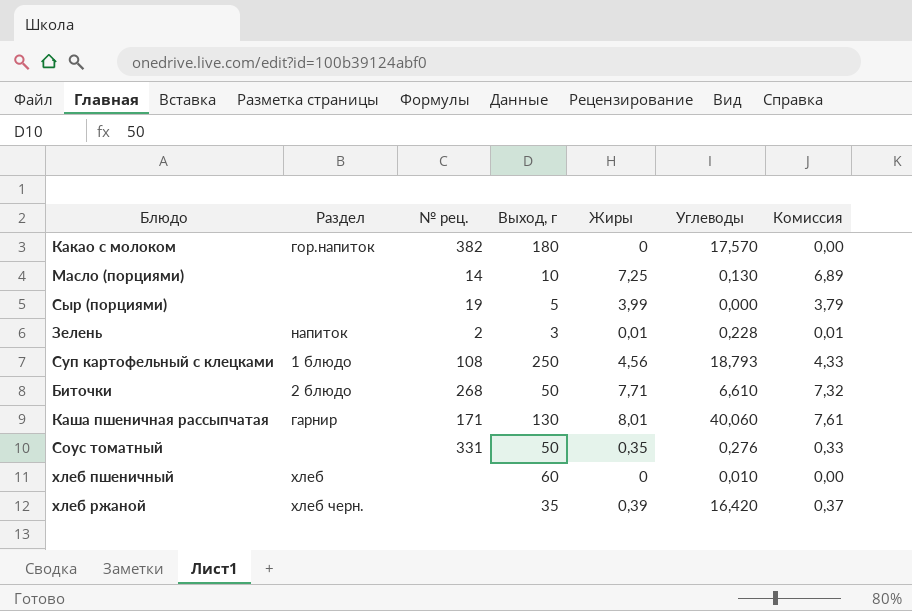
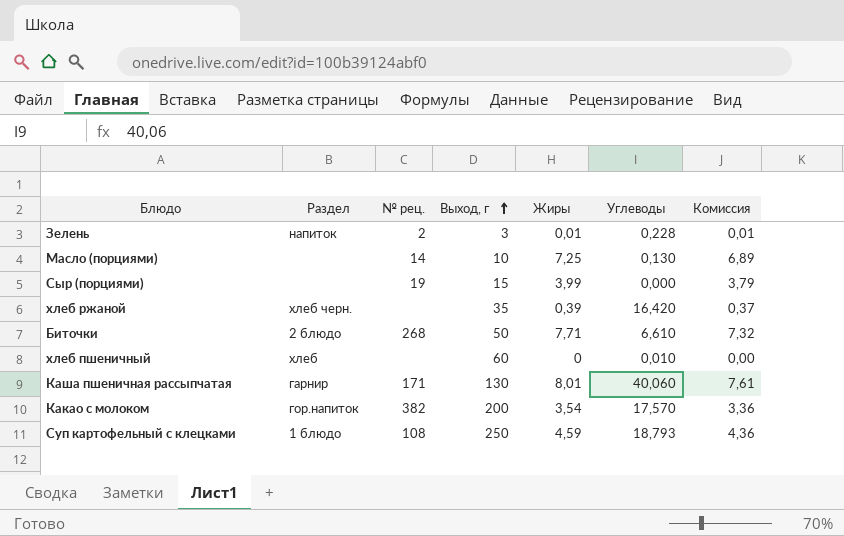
row order: none -> Выход, г ascending
row Соус томатный: none | 331 | 50 | 0,35 | 0,276 | 0,33 -> none
Сыр (порциями) | Выход, г: 5 -> 15
Какао с молоком | Выход, г: 180 -> 200
Какао с молоком | Жиры: 0 -> 3,54
Какао с молоком | Комиссия: 0,00 -> 3,36
Суп картофельный с клецками | Жиры: 4,56 -> 4,59
Суп картофельный с клецками | Комиссия: 4,33 -> 4,36

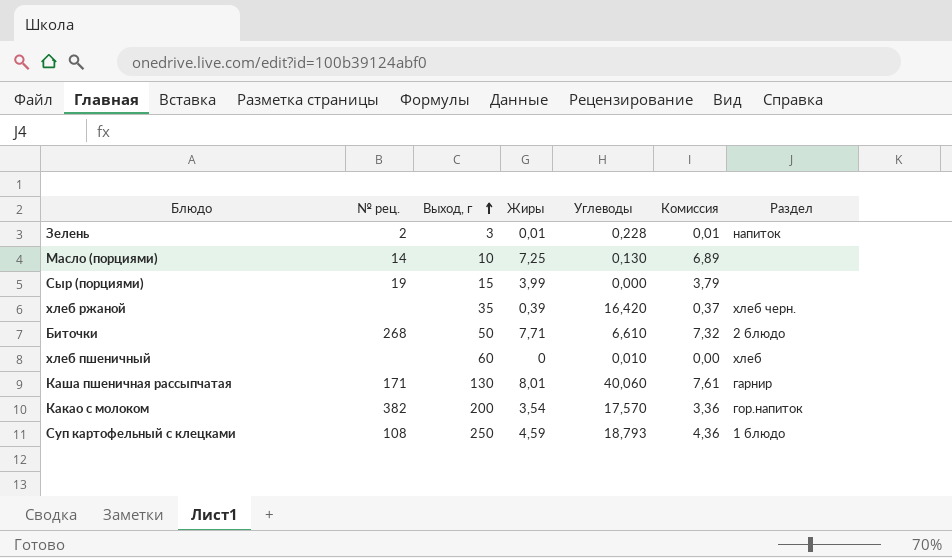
column Раздел | position: 2 -> 7

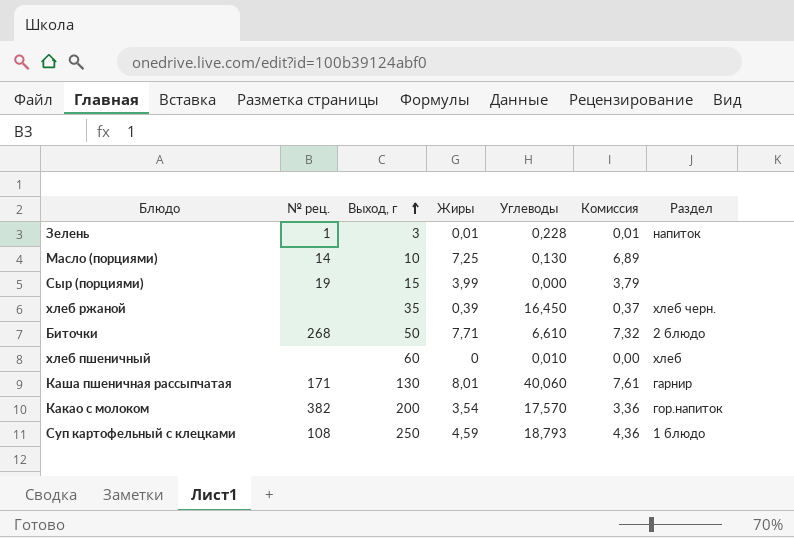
Зелень | № рец.: 2 -> 1
хлеб ржаной | Углеводы: 16,420 -> 16,450

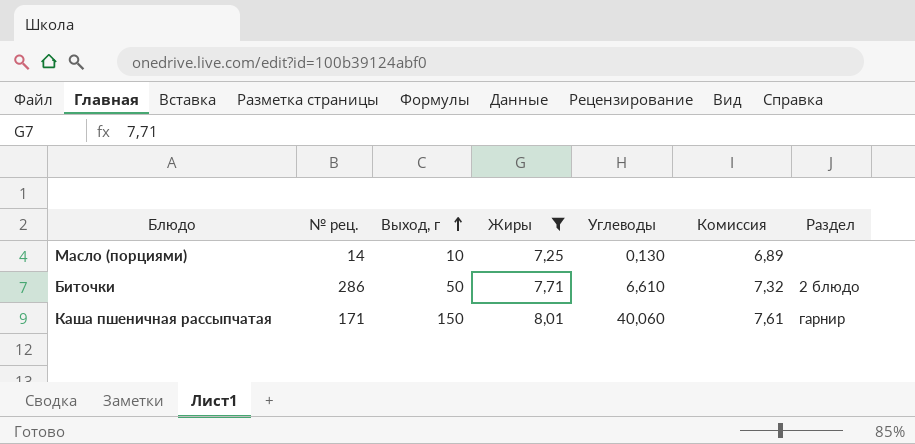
filter: none -> Жиры >= 7,25
Биточки | № рец.: 268 -> 286
Каша пшеничная рассыпчатая | Выход, г: 130 -> 150

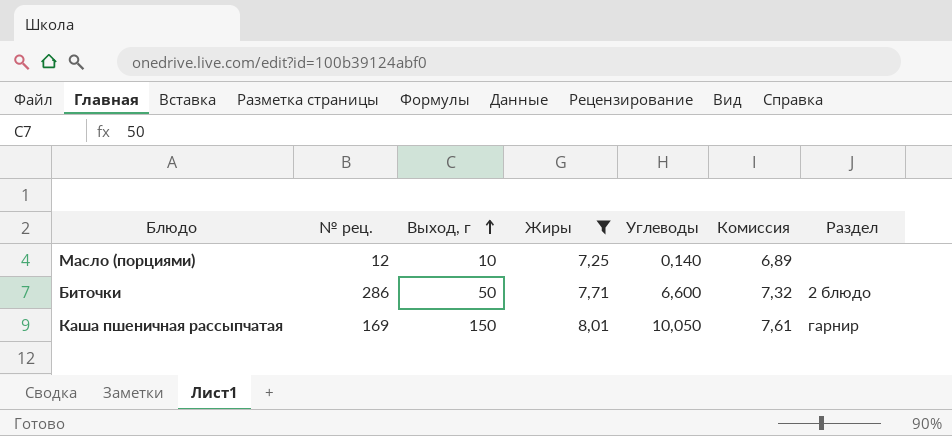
Масло (порциями) | № рец.: 14 -> 12
Масло (порциями) | Углеводы: 0,130 -> 0,140
Биточки | Углеводы: 6,610 -> 6,600
Каша пшеничная рассыпчатая | № рец.: 171 -> 169
Каша пшеничная рассыпчатая | Углеводы: 40,060 -> 10,050

